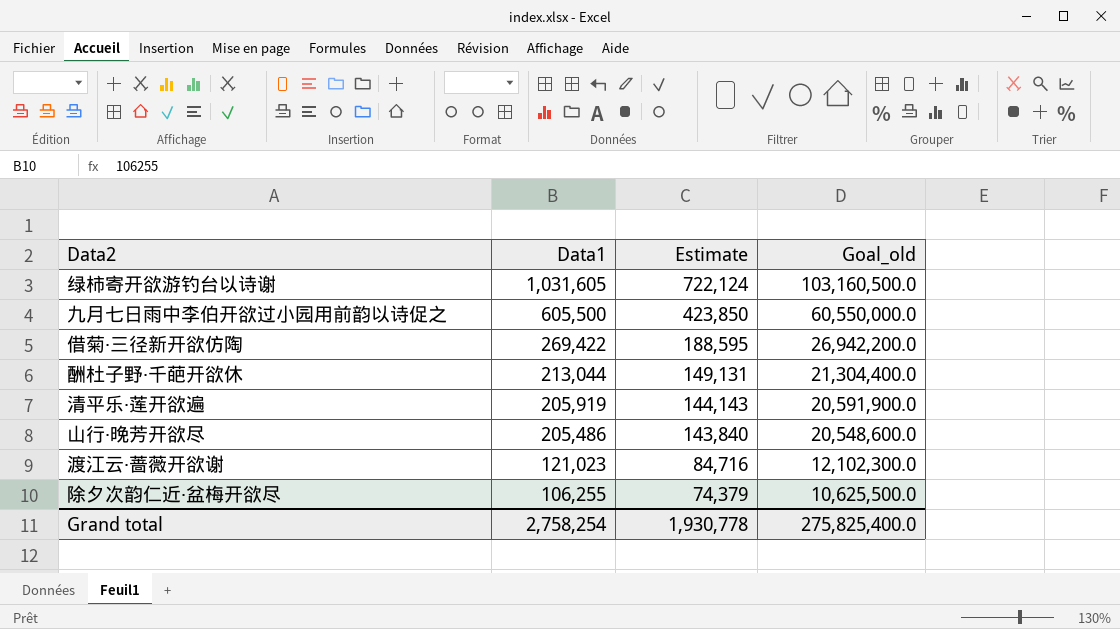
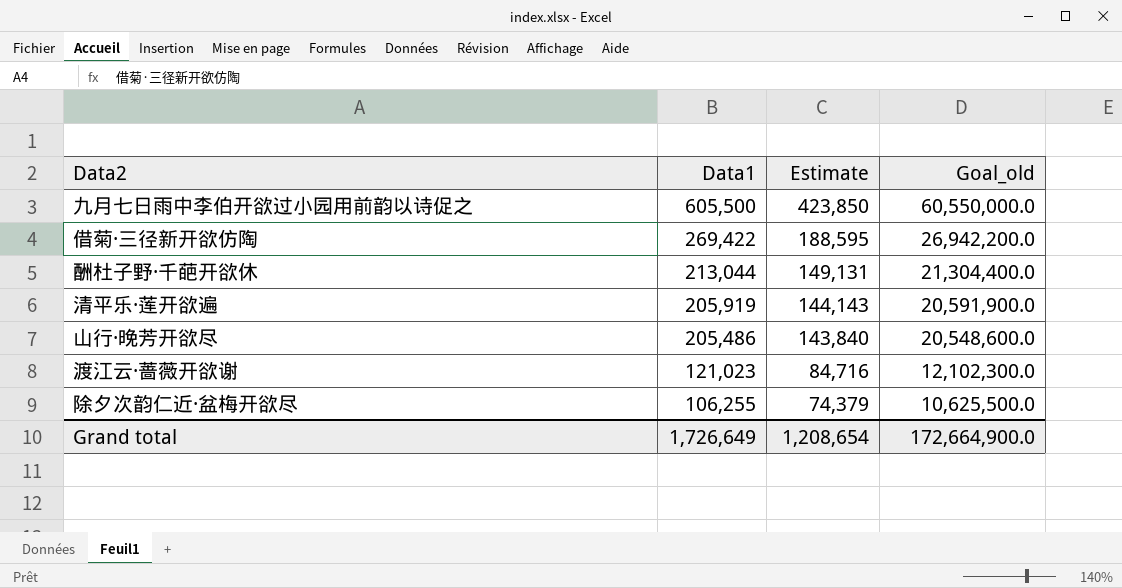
row 绿柿寄开欲游钓台以诗谢: 1,031,605 | 722,124 | 103,160,500.0 -> none
Grand total | Data1: 2,758,254 -> 1,726,649
Grand total | Estimate: 1,930,778 -> 1,208,654
Grand total | Goal_old: 275,825,400.0 -> 172,664,900.0

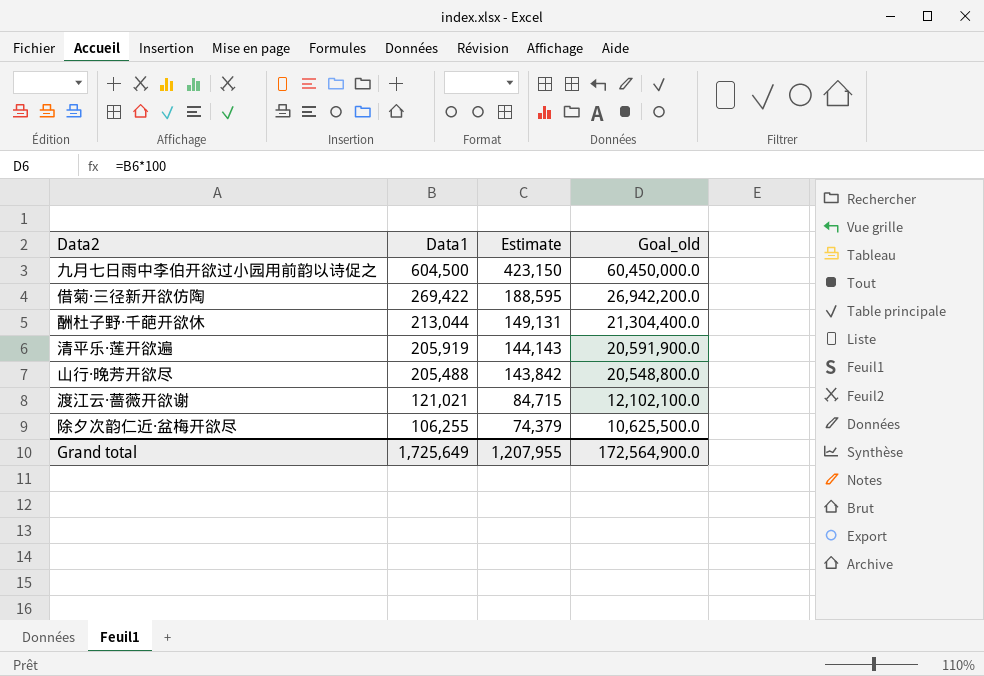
九月七日雨中李伯开欲过小园用前韵以诗促之 | Data1: 605,500 -> 604,500
九月七日雨中李伯开欲过小园用前韵以诗促之 | Estimate: 423,850 -> 423,150
九月七日雨中李伯开欲过小园用前韵以诗促之 | Goal_old: 60,550,000.0 -> 60,450,000.0
山行·晚芳开欲尽 | Data1: 205,486 -> 205,488
山行·晚芳开欲尽 | Estimate: 143,840 -> 143,842
山行·晚芳开欲尽 | Goal_old: 20,548,600.0 -> 20,548,800.0
渡江云·蔷薇开欲谢 | Data1: 121,023 -> 121,021
渡江云·蔷薇开欲谢 | Estimate: 84,716 -> 84,715
渡江云·蔷薇开欲谢 | Goal_old: 12,102,300.0 -> 12,102,100.0
Grand total | Data1: 1,726,649 -> 1,725,649
Grand total | Estimate: 1,208,654 -> 1,207,955
Grand total | Goal_old: 172,664,900.0 -> 172,564,900.0

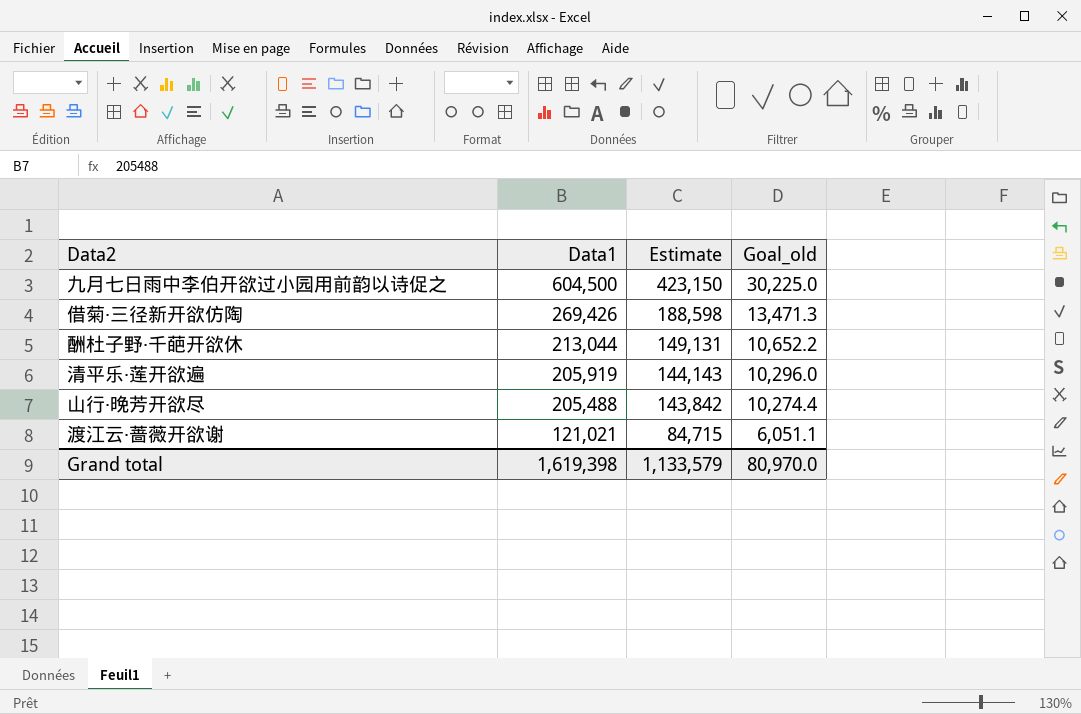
column Goal_old | formula: [Data1] * 100 -> [Data1] * 0.05
row 除夕次韵仁近·盆梅开欲尽: 106,255 | 74,379 | 10,625,500.0 -> none
借菊·三径新开欲仿陶 | Data1: 269,422 -> 269,426
借菊·三径新开欲仿陶 | Estimate: 188,595 -> 188,598
Grand total | Data1: 1,725,649 -> 1,619,398
Grand total | Estimate: 1,207,955 -> 1,133,579
Grand total | Goal_old: 172,564,900.0 -> 80,970.0

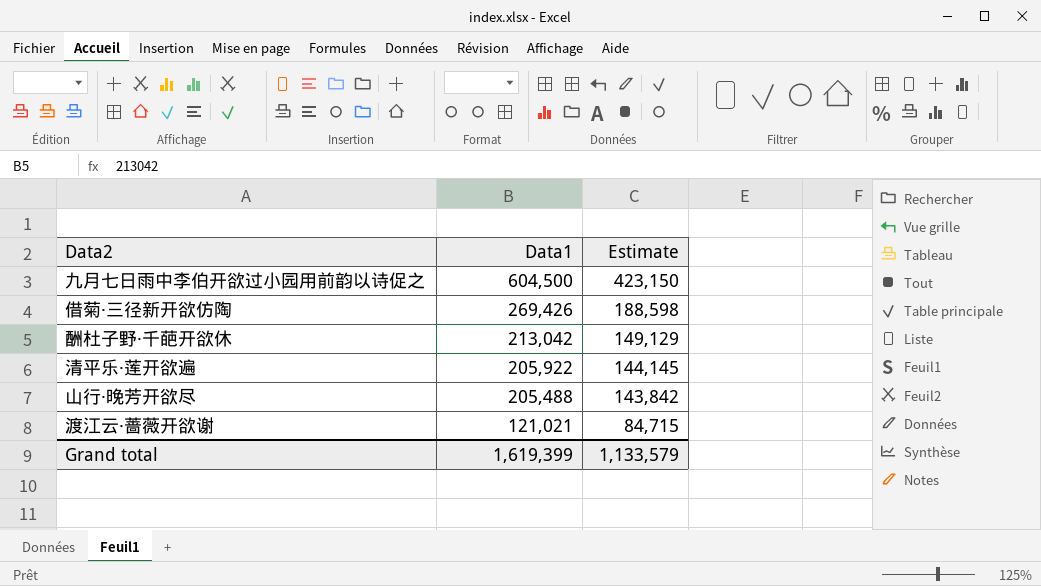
column Goal_old | formula: [Data1] * 0.05 -> none
酬杜子野·千葩开欲休 | Data1: 213,044 -> 213,042
酬杜子野·千葩开欲休 | Estimate: 149,131 -> 149,129
清平乐·莲开欲遍 | Data1: 205,919 -> 205,922
清平乐·莲开欲遍 | Estimate: 144,143 -> 144,145
Grand total | Data1: 1,619,398 -> 1,619,399

